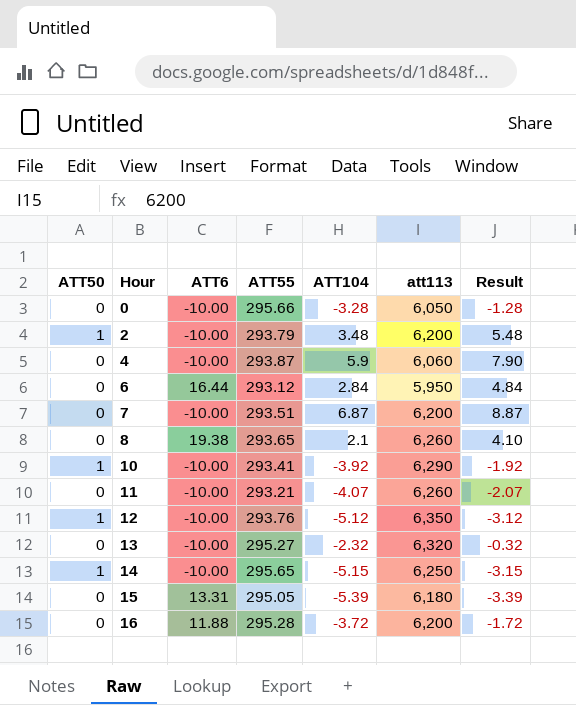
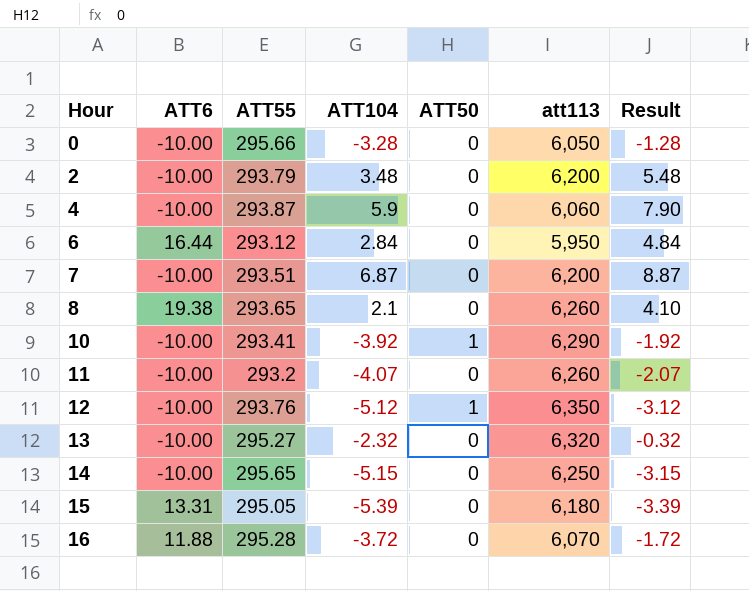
column ATT50 | position: 1 -> 5
2 | ATT50: 1 -> 0
11 | ATT55: 293.21 -> 293.2
14 | ATT50: 1 -> 0
16 | att113: 6,200 -> 6,070

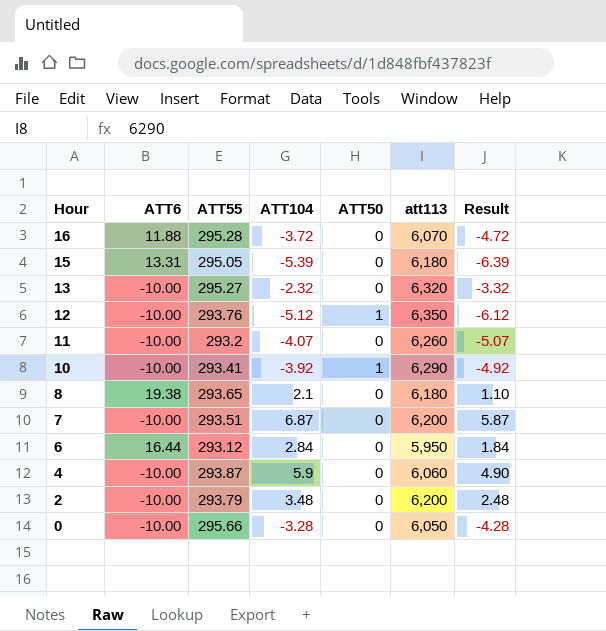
row order: Hour ascending -> Hour descending
column Result | formula: [ATT104] + 2 -> [ATT104] - 1
row 14: -10.00 | 295.65 | -5.15 | 0 | 6,250 | -3.15 -> none
8 | att113: 6,260 -> 6,180

